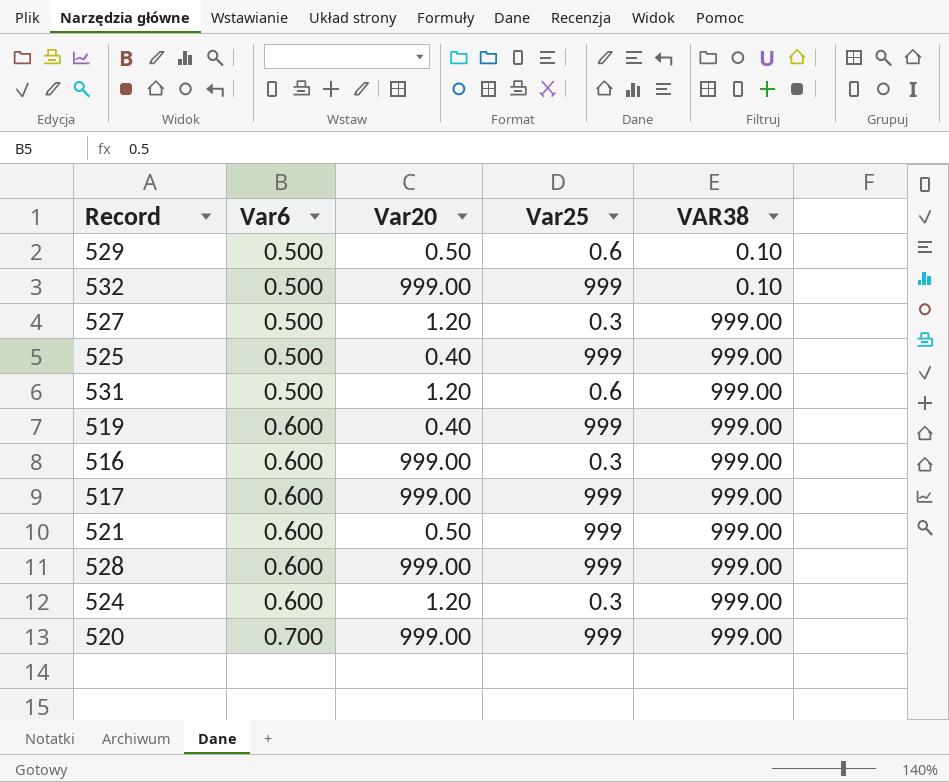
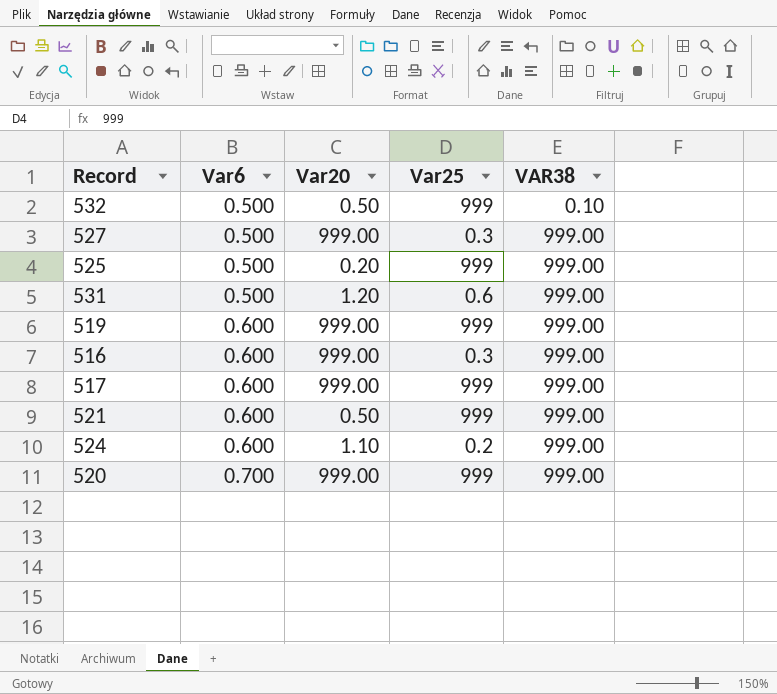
row 529: 0.500 | 0.50 | 0.6 | 0.10 -> none
row 528: 0.600 | 999.00 | 999 | 999.00 -> none
532 | Var20: 999.00 -> 0.50
527 | Var20: 1.20 -> 999.00
525 | Var20: 0.40 -> 0.20
519 | Var20: 0.40 -> 999.00
524 | Var20: 1.20 -> 1.10
524 | Var25: 0.3 -> 0.2

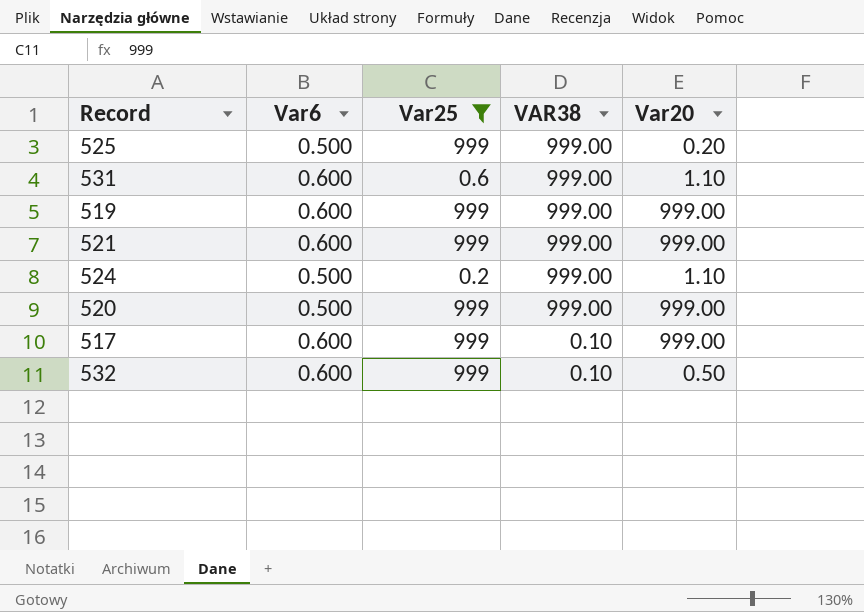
filter: none -> Var25 != 0.3
row order: Var6 ascending -> VAR38 descending
column Var20 | position: 3 -> 5
531 | Var6: 0.500 -> 0.600
531 | Var20: 1.20 -> 1.10
521 | Var20: 0.50 -> 999.00
524 | Var6: 0.600 -> 0.500
520 | Var6: 0.700 -> 0.500
517 | VAR38: 999.00 -> 0.10
532 | Var6: 0.500 -> 0.600

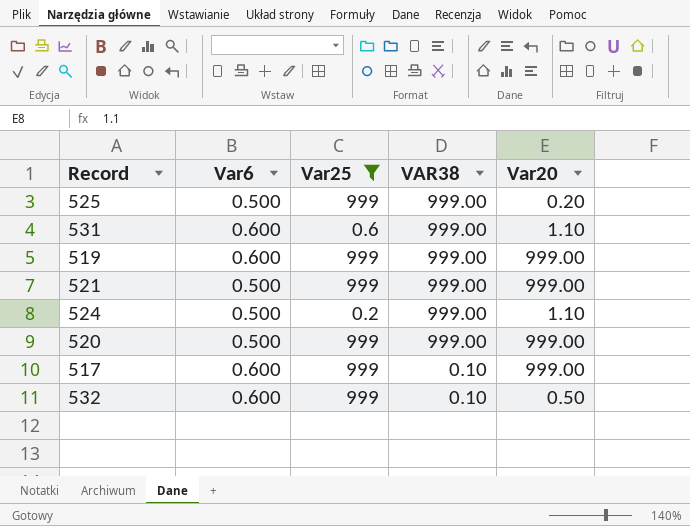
521 | Var6: 0.600 -> 0.500

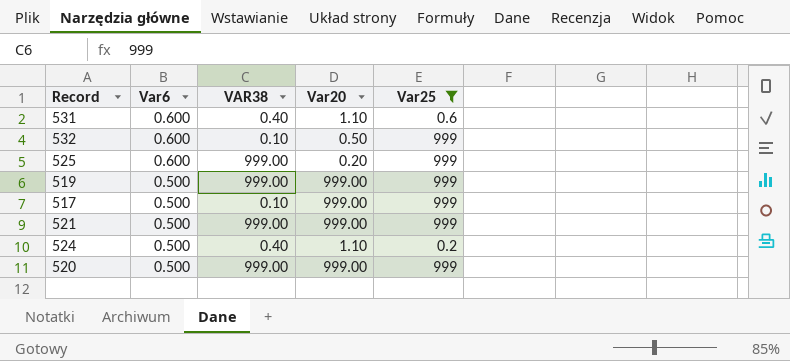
row order: VAR38 descending -> Var6 descending
column Var25 | position: 3 -> 5
531 | VAR38: 999.00 -> 0.40
525 | Var6: 0.500 -> 0.600
519 | Var6: 0.600 -> 0.500
517 | Var6: 0.600 -> 0.500
524 | VAR38: 999.00 -> 0.40

